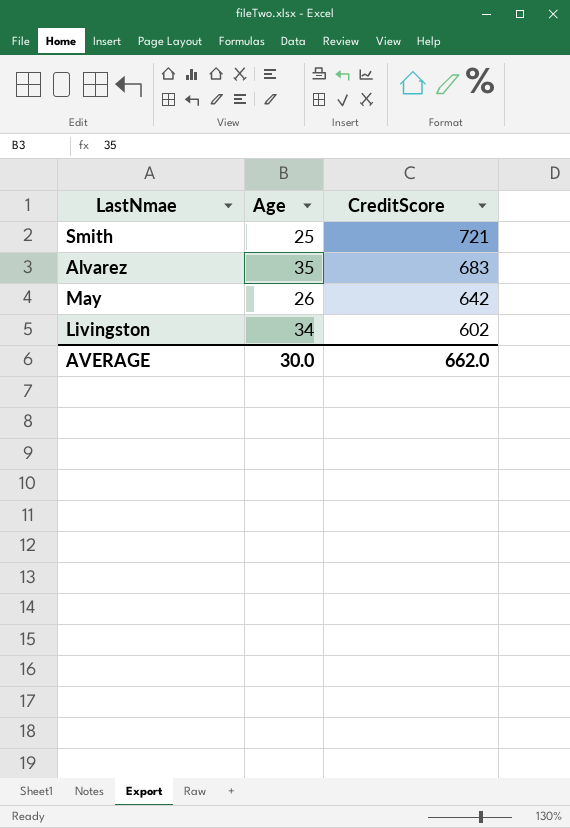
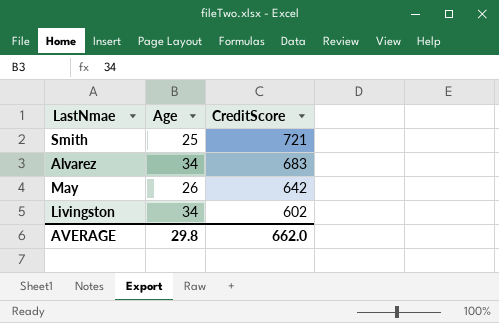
Alvarez | Age: 35 -> 34
AVERAGE | Age: 30.0 -> 29.8

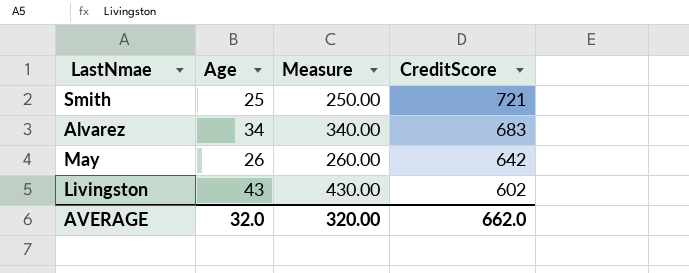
column Measure | formula: none -> [Age] * 10
Livingston | Age: 34 -> 43
AVERAGE | Age: 29.8 -> 32.0

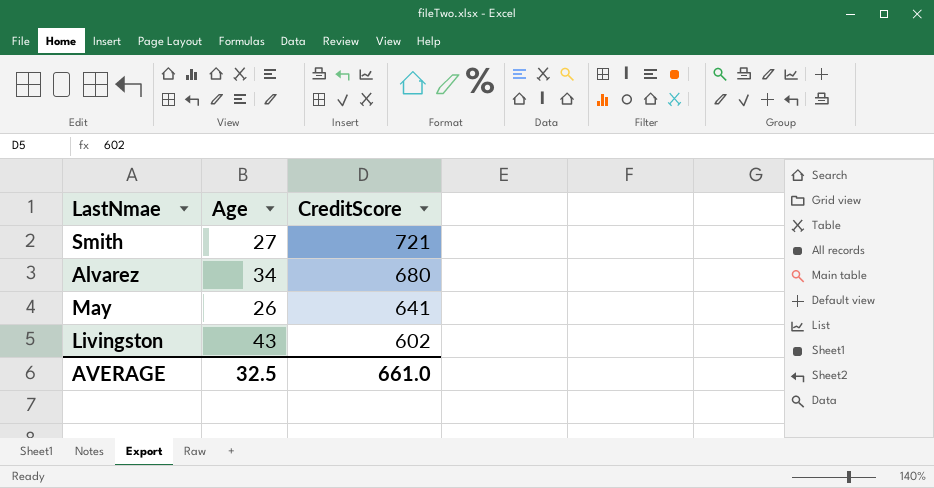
column Measure | formula: [Age] * 10 -> none
Smith | Age: 25 -> 27
Alvarez | CreditScore: 683 -> 680
May | CreditScore: 642 -> 641
AVERAGE | Age: 32.0 -> 32.5
AVERAGE | CreditScore: 662.0 -> 661.0

